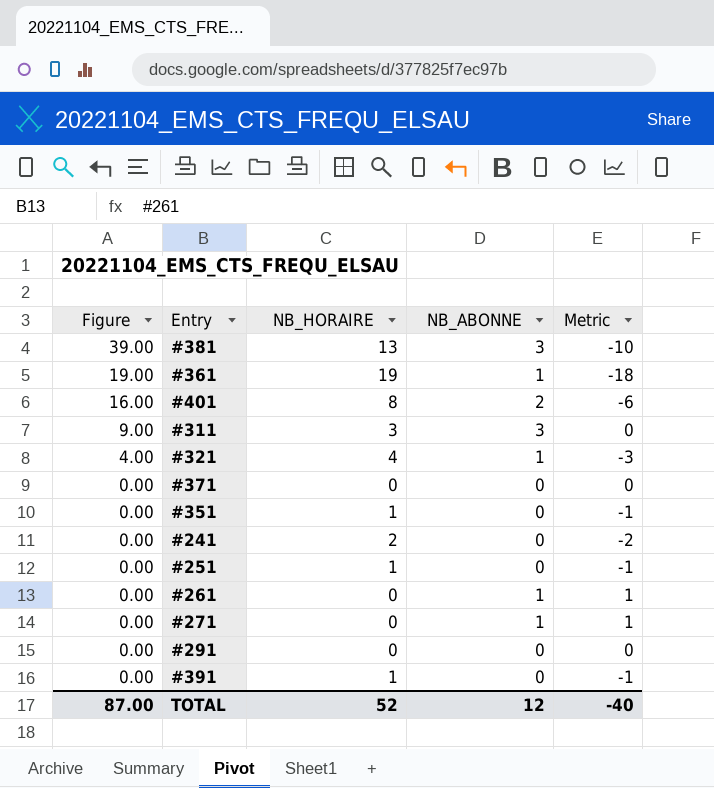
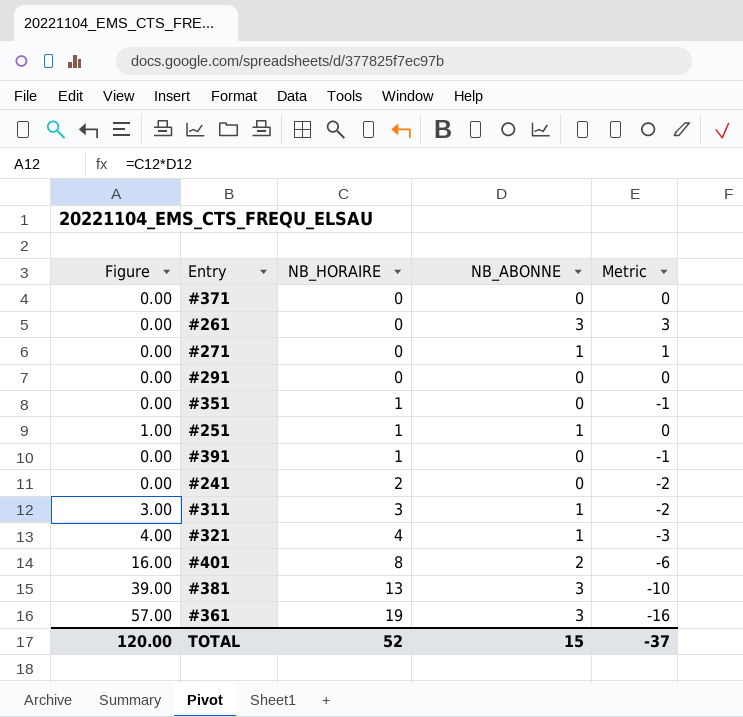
row order: Figure descending -> NB_HORAIRE ascending
#261 | NB_ABONNE: 1 -> 3
#261 | Metric: 1 -> 3
#251 | Figure: 0.00 -> 1.00
#251 | NB_ABONNE: 0 -> 1
#251 | Metric: -1 -> 0
#311 | Figure: 9.00 -> 3.00
#311 | NB_ABONNE: 3 -> 1
#311 | Metric: 0 -> -2
#361 | Figure: 19.00 -> 57.00
#361 | NB_ABONNE: 1 -> 3
#361 | Metric: -18 -> -16
TOTAL | Figure: 87.00 -> 120.00
TOTAL | NB_ABONNE: 12 -> 15
TOTAL | Metric: -40 -> -37

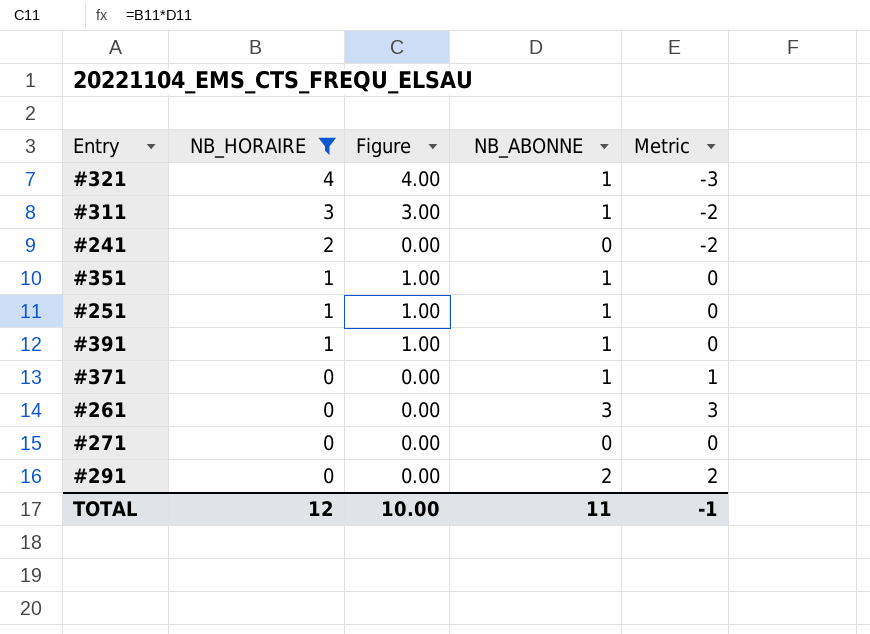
filter: none -> NB_HORAIRE <= 4
row order: NB_HORAIRE ascending -> NB_HORAIRE descending
column Figure | position: 1 -> 3
#351 | Figure: 0.00 -> 1.00
#351 | NB_ABONNE: 0 -> 1
#351 | Metric: -1 -> 0
#391 | Figure: 0.00 -> 1.00
#391 | NB_ABONNE: 0 -> 1
#391 | Metric: -1 -> 0
#371 | NB_ABONNE: 0 -> 1
#371 | Metric: 0 -> 1
#271 | NB_ABONNE: 1 -> 0
#271 | Metric: 1 -> 0
#291 | NB_ABONNE: 0 -> 2
#291 | Metric: 0 -> 2
TOTAL | NB_HORAIRE: 52 -> 12
TOTAL | Figure: 120.00 -> 10.00
TOTAL | NB_ABONNE: 15 -> 11
TOTAL | Metric: -37 -> -1

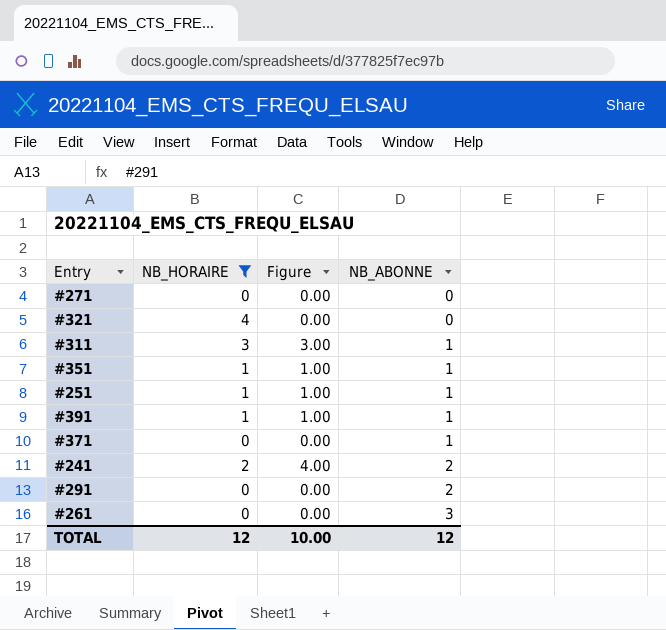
row order: NB_HORAIRE descending -> NB_ABONNE ascending
column Metric | formula: [NB_ABONNE] - [NB_HORAIRE] -> none
#321 | Figure: 4.00 -> 0.00
#321 | NB_ABONNE: 1 -> 0
#241 | Figure: 0.00 -> 4.00
#241 | NB_ABONNE: 0 -> 2
TOTAL | NB_ABONNE: 11 -> 12

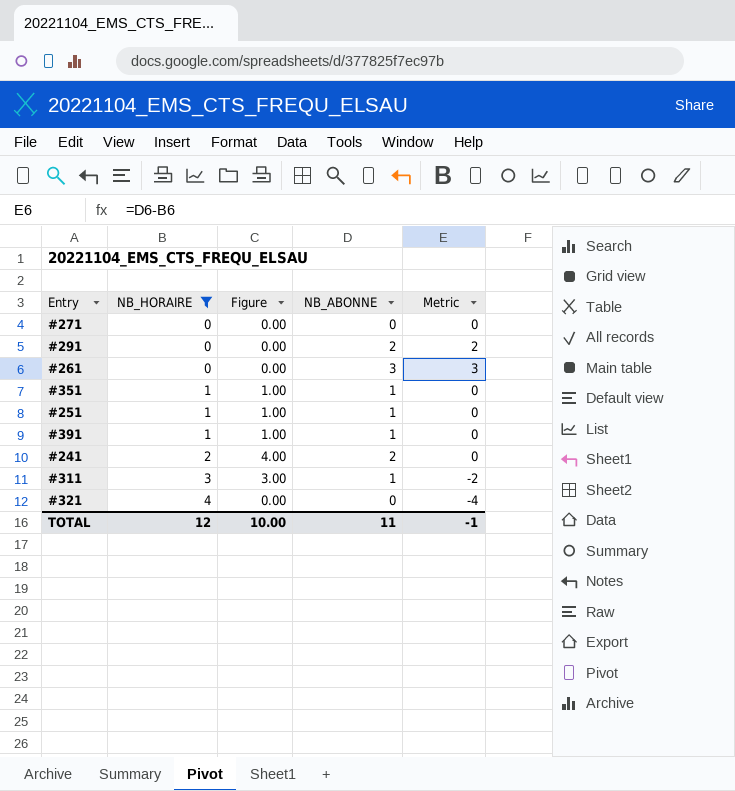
row order: NB_ABONNE ascending -> NB_HORAIRE ascending
column Metric | formula: none -> [NB_ABONNE] - [NB_HORAIRE]
row #371: 0 | 0.00 | 1 -> none
TOTAL | NB_ABONNE: 12 -> 11

